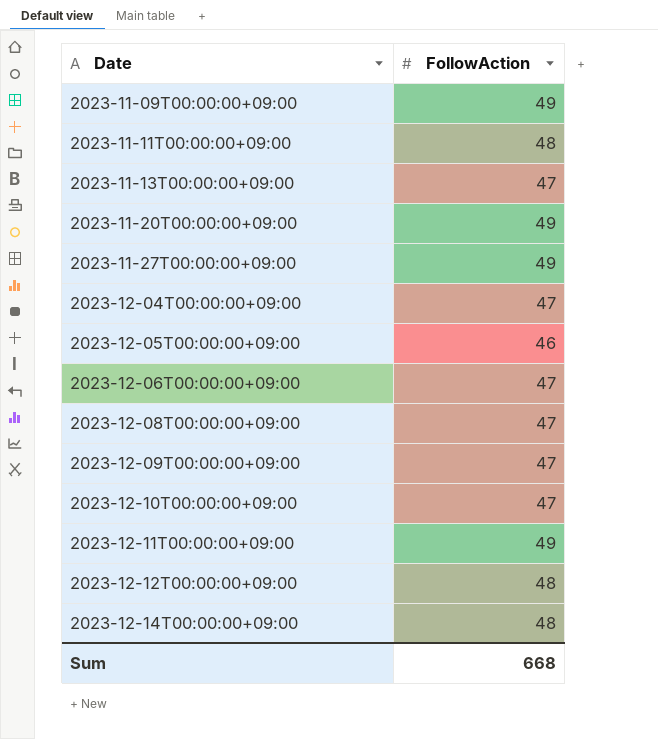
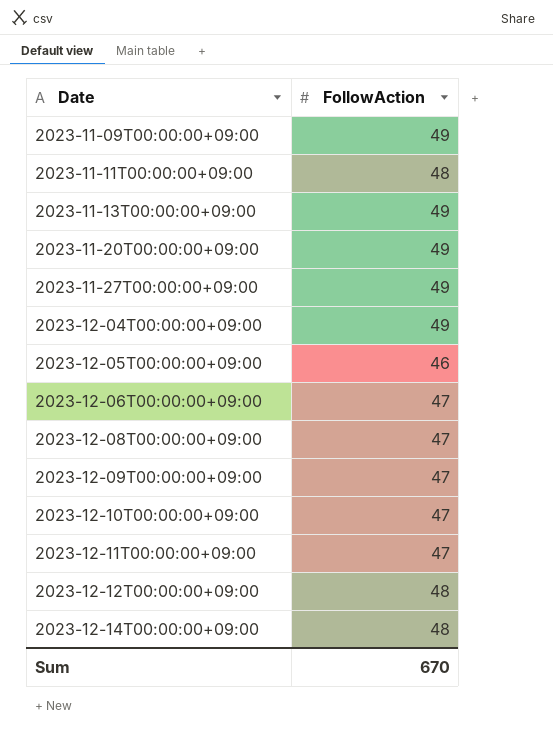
2023-11-13T00:00:00+09:00 | FollowAction: 47 -> 49
2023-12-04T00:00:00+09:00 | FollowAction: 47 -> 49
2023-12-11T00:00:00+09:00 | FollowAction: 49 -> 47
Sum | FollowAction: 668 -> 670

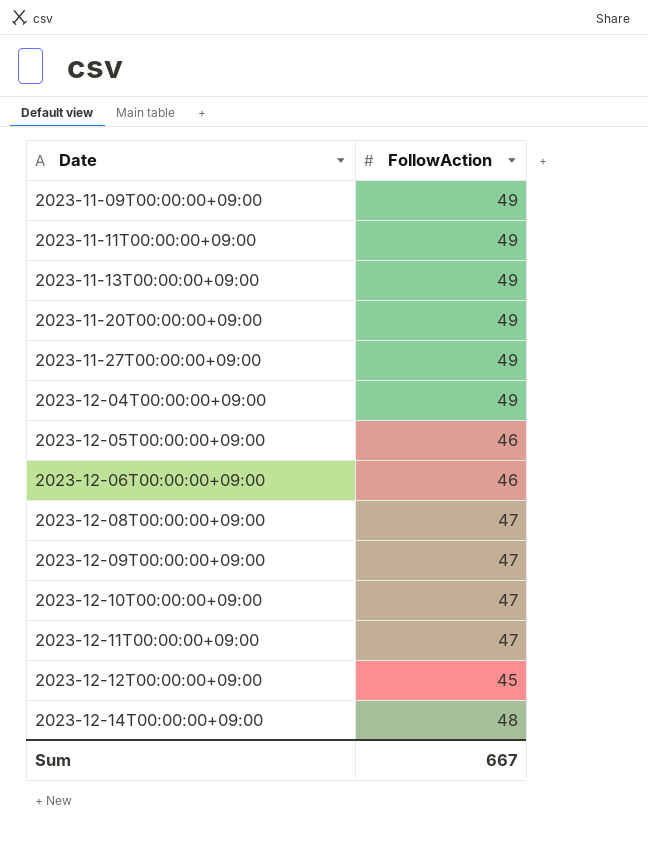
2023-11-11T00:00:00+09:00 | FollowAction: 48 -> 49
2023-12-06T00:00:00+09:00 | FollowAction: 47 -> 46
2023-12-12T00:00:00+09:00 | FollowAction: 48 -> 45
Sum | FollowAction: 670 -> 667

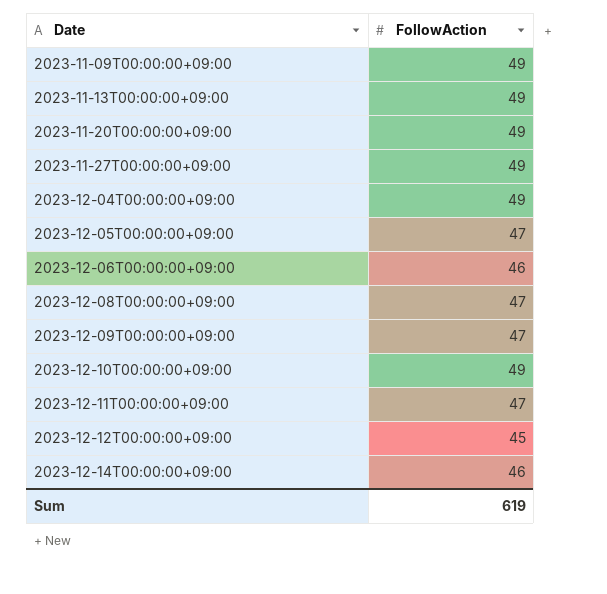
row 2023-11-11T00:00:00+09:00: 49 -> none
2023-12-05T00:00:00+09:00 | FollowAction: 46 -> 47
2023-12-10T00:00:00+09:00 | FollowAction: 47 -> 49
2023-12-14T00:00:00+09:00 | FollowAction: 48 -> 46
Sum | FollowAction: 667 -> 619

